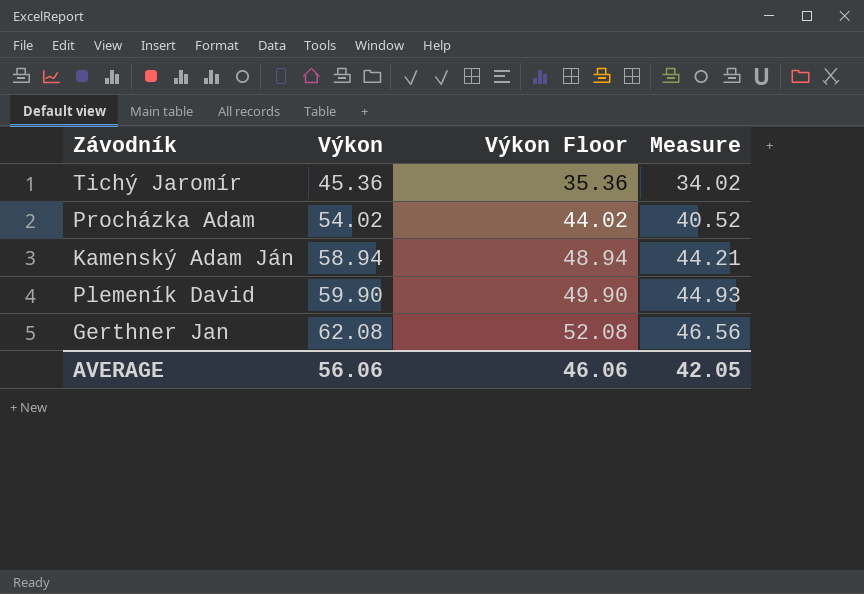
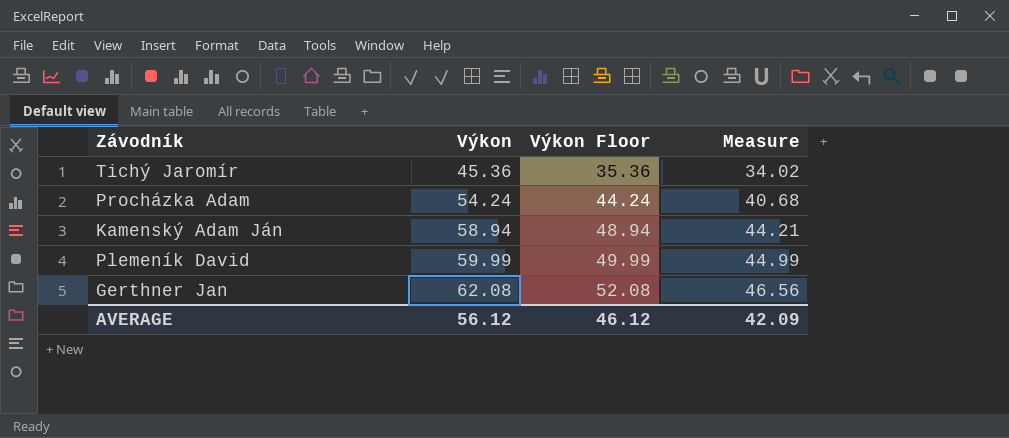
Procházka Adam | Výkon: 54.02 -> 54.24
Procházka Adam | Výkon Floor: 44.02 -> 44.24
Procházka Adam | Measure: 40.52 -> 40.68
Plemeník David | Výkon: 59.90 -> 59.99
Plemeník David | Výkon Floor: 49.90 -> 49.99
Plemeník David | Measure: 44.93 -> 44.99
AVERAGE | Výkon: 56.06 -> 56.12
AVERAGE | Výkon Floor: 46.06 -> 46.12
AVERAGE | Measure: 42.05 -> 42.09

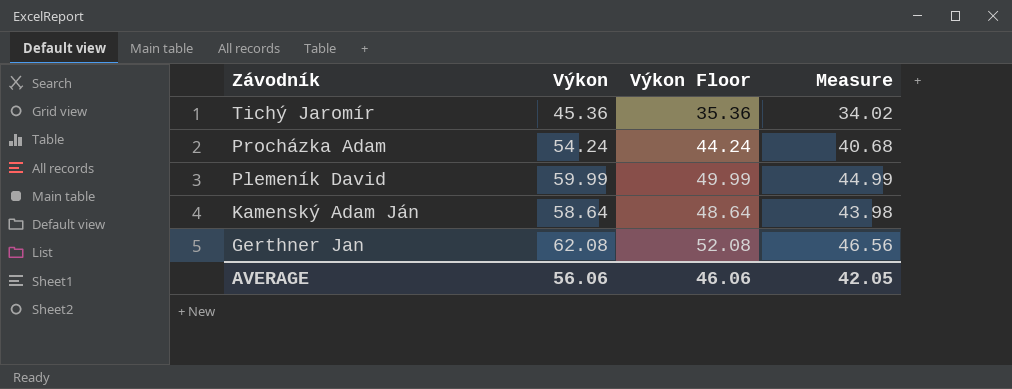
row order: Výkon ascending -> Závodník descending
Kamenský Adam Ján | Výkon: 58.94 -> 58.64
Kamenský Adam Ján | Výkon Floor: 48.94 -> 48.64
Kamenský Adam Ján | Measure: 44.21 -> 43.98
AVERAGE | Výkon: 56.12 -> 56.06
AVERAGE | Výkon Floor: 46.12 -> 46.06
AVERAGE | Measure: 42.09 -> 42.05

